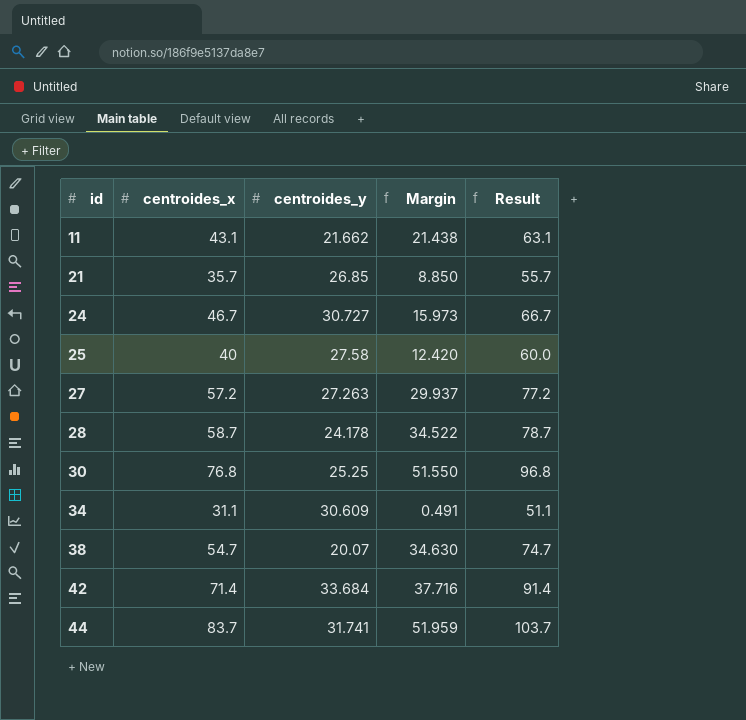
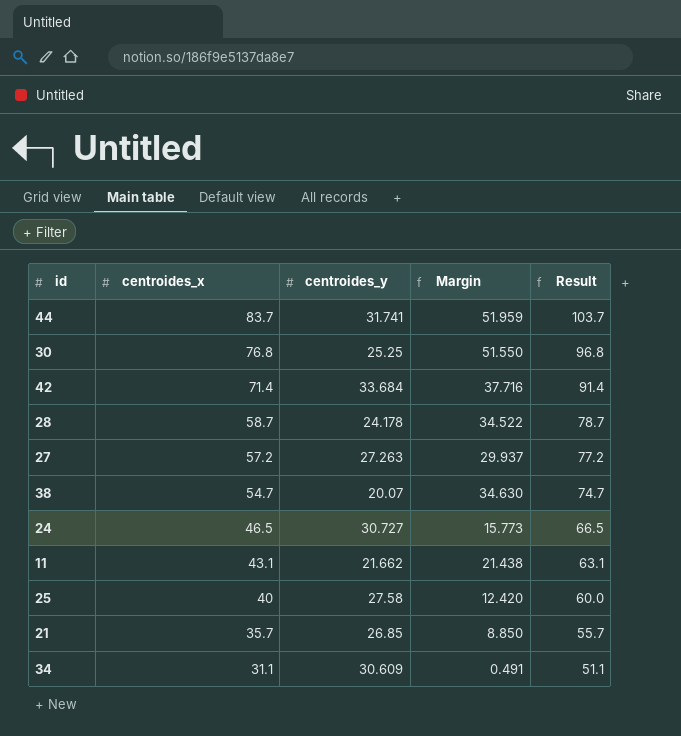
row order: id ascending -> centroides_x descending
24 | centroides_x: 46.7 -> 46.5
24 | Margin: 15.973 -> 15.773
24 | Result: 66.7 -> 66.5

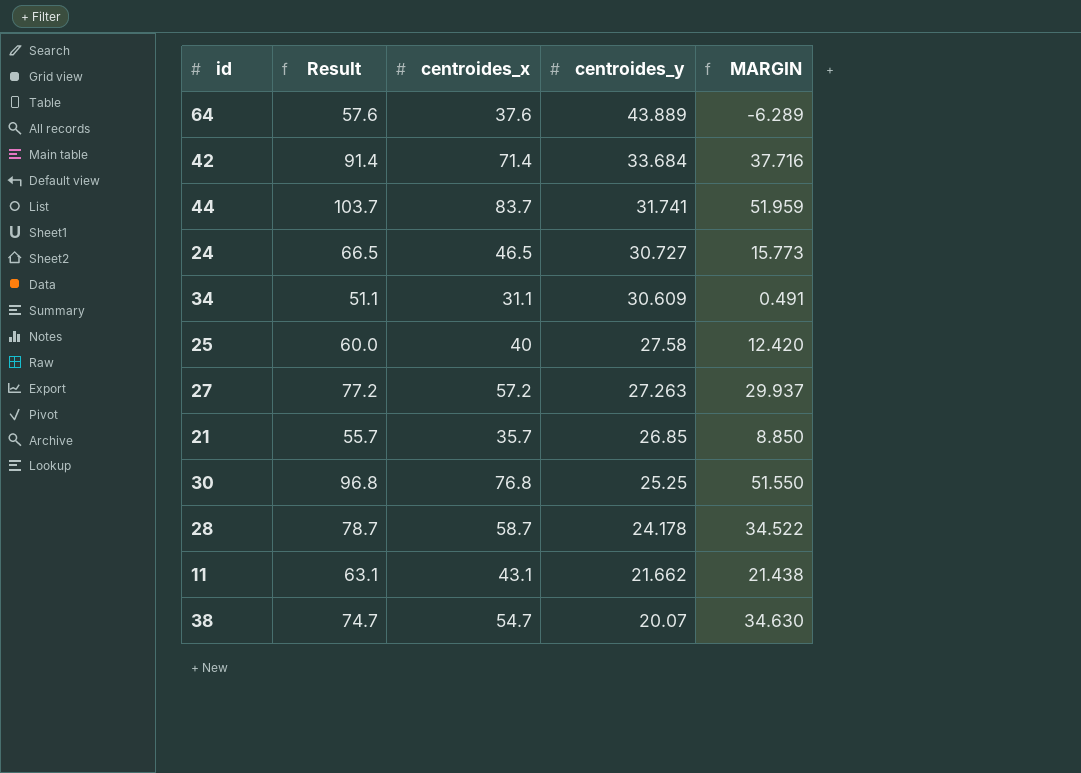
row order: centroides_x descending -> centroides_y descending
column Result | position: 5 -> 2
column name: Margin -> MARGIN
row 64: none -> 57.6 | 37.6 | 43.889 | -6.289

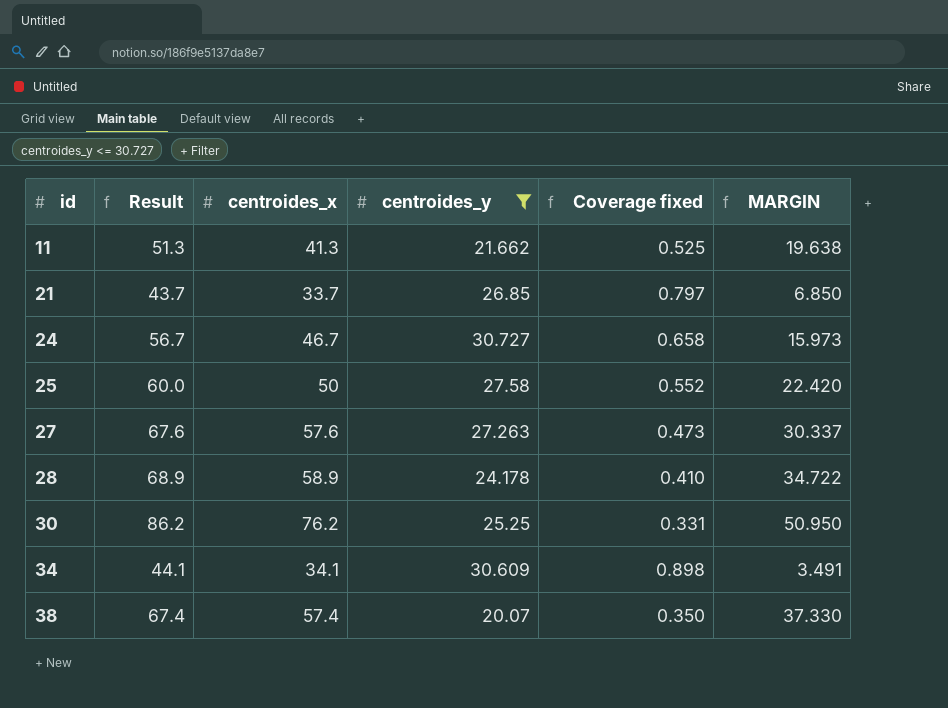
filter: none -> centroides_y <= 30.727
row order: centroides_y descending -> id ascending
column Result | formula: [centroides_x] + 20 -> [centroides_x] + 10
column Coverage fixed | formula: none -> [centroides_y] / [centroides_x]
11 | centroides_x: 43.1 -> 41.3
11 | MARGIN: 21.438 -> 19.638
21 | centroides_x: 35.7 -> 33.7
21 | MARGIN: 8.850 -> 6.850
24 | centroides_x: 46.5 -> 46.7
24 | MARGIN: 15.773 -> 15.973
25 | centroides_x: 40 -> 50
25 | MARGIN: 12.420 -> 22.420
27 | centroides_x: 57.2 -> 57.6
27 | MARGIN: 29.937 -> 30.337
28 | centroides_x: 58.7 -> 58.9
28 | MARGIN: 34.522 -> 34.722
30 | centroides_x: 76.8 -> 76.2
30 | MARGIN: 51.550 -> 50.950
34 | centroides_x: 31.1 -> 34.1
34 | MARGIN: 0.491 -> 3.491
38 | centroides_x: 54.7 -> 57.4
38 | MARGIN: 34.630 -> 37.330

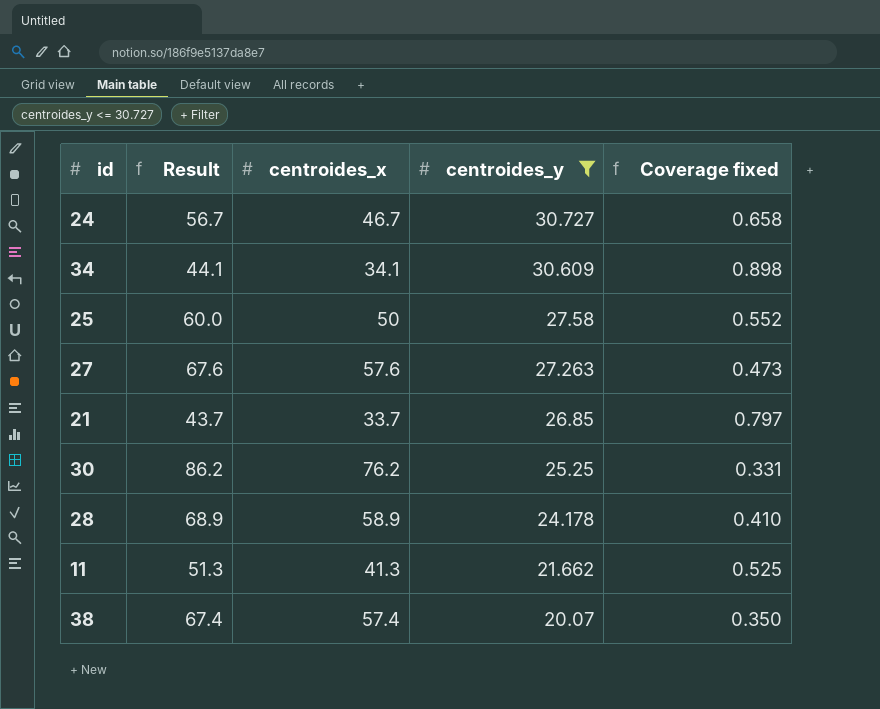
row order: id ascending -> centroides_y descending
column MARGIN | formula: [centroides_x] - [centroides_y] -> none

